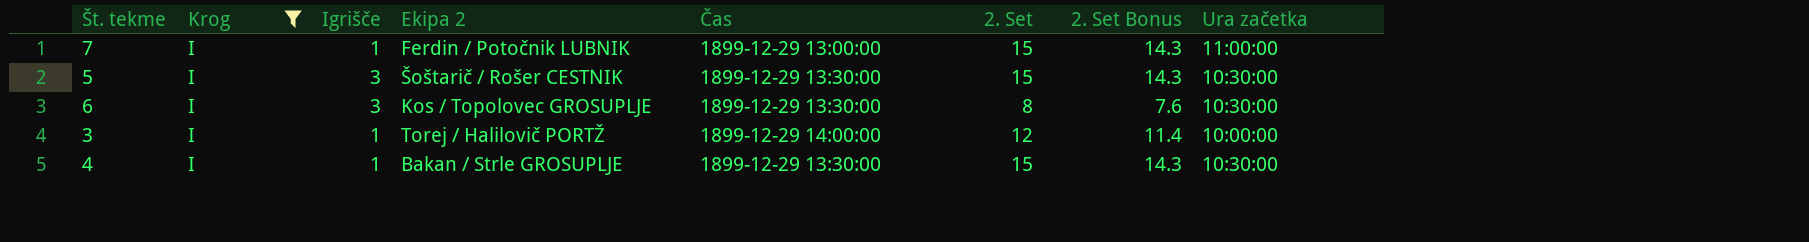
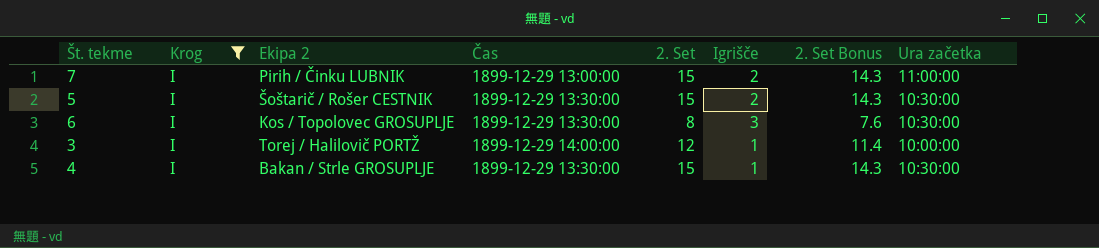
column Igrišče | position: 3 -> 6
7 | Ekipa 2: Ferdin / Potočnik LUBNIK -> Pirih / Činku LUBNIK
7 | Igrišče: 1 -> 2
5 | Igrišče: 3 -> 2

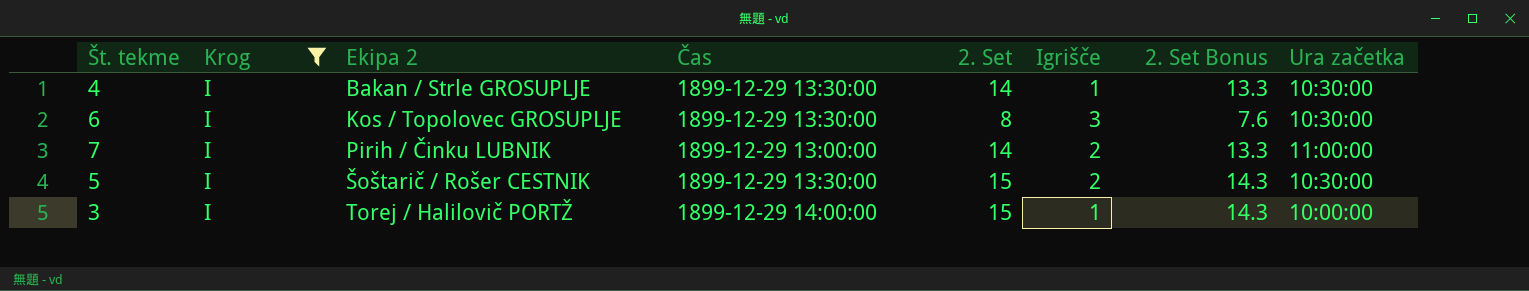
row order: none -> Ekipa 2 ascending
4 | 2. Set: 15 -> 14
4 | 2. Set Bonus: 14.3 -> 13.3
7 | 2. Set: 15 -> 14
7 | 2. Set Bonus: 14.3 -> 13.3
3 | 2. Set: 12 -> 15
3 | 2. Set Bonus: 11.4 -> 14.3

